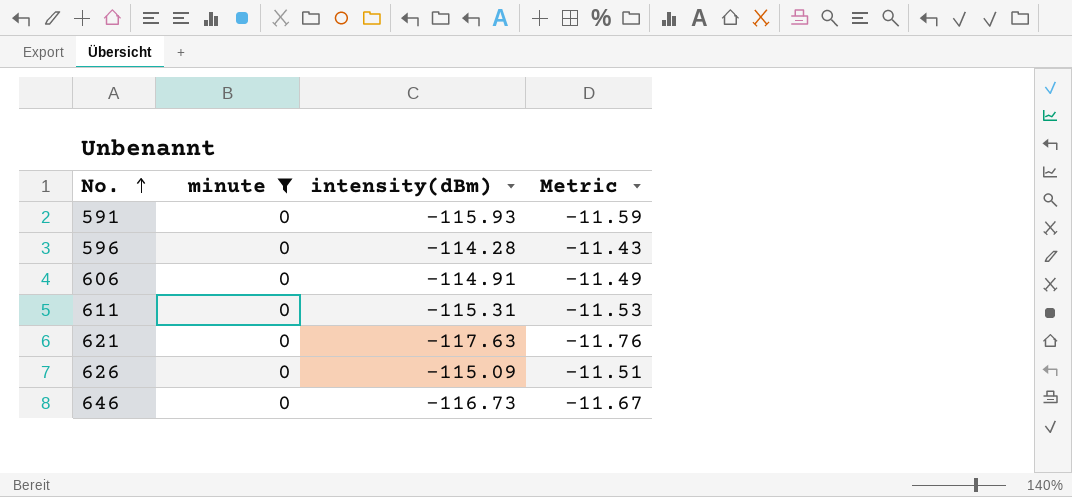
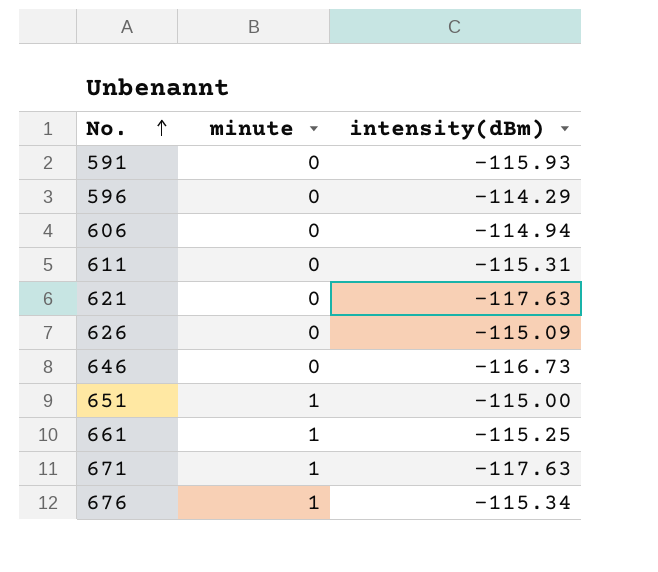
filter: minute = 0 -> none
column Metric | formula: [intensity(dBm)] * 0.1 -> none
596 | intensity(dBm): -114.28 -> -114.29
606 | intensity(dBm): -114.91 -> -114.94

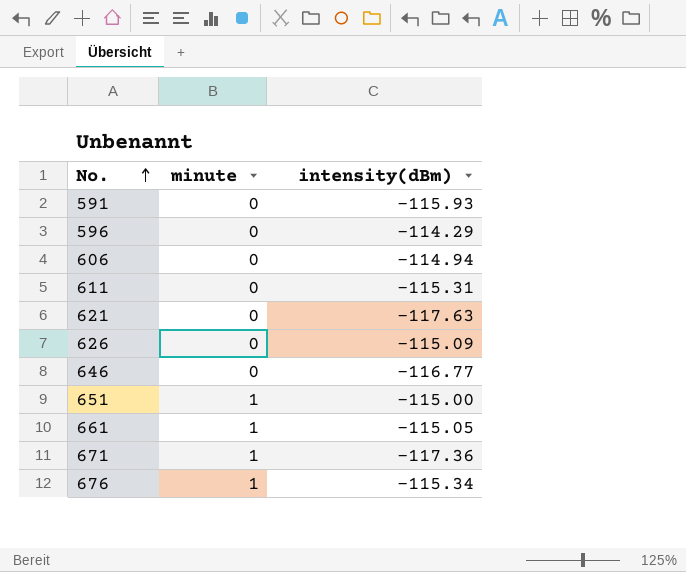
646 | intensity(dBm): -116.73 -> -116.77
661 | intensity(dBm): -115.25 -> -115.05
671 | intensity(dBm): -117.63 -> -117.36

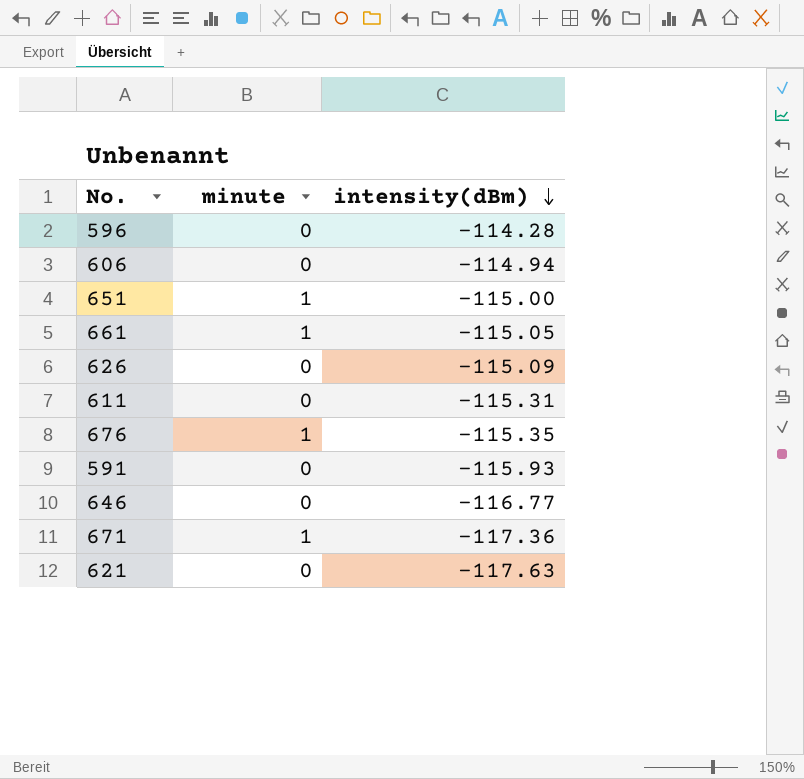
row order: No. ascending -> intensity(dBm) descending
596 | intensity(dBm): -114.29 -> -114.28
676 | intensity(dBm): -115.34 -> -115.35

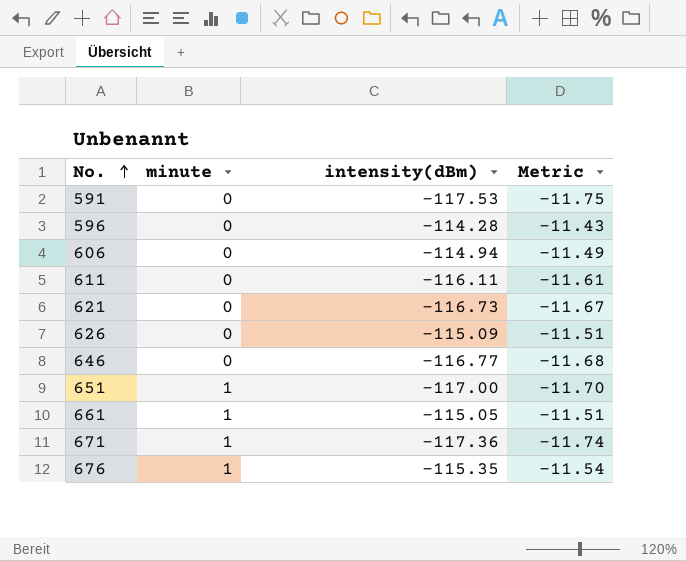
row order: intensity(dBm) descending -> No. ascending
column Metric | formula: none -> [intensity(dBm)] * 0.1
591 | intensity(dBm): -115.93 -> -117.53
611 | intensity(dBm): -115.31 -> -116.11
621 | intensity(dBm): -117.63 -> -116.73
651 | intensity(dBm): -115.00 -> -117.00

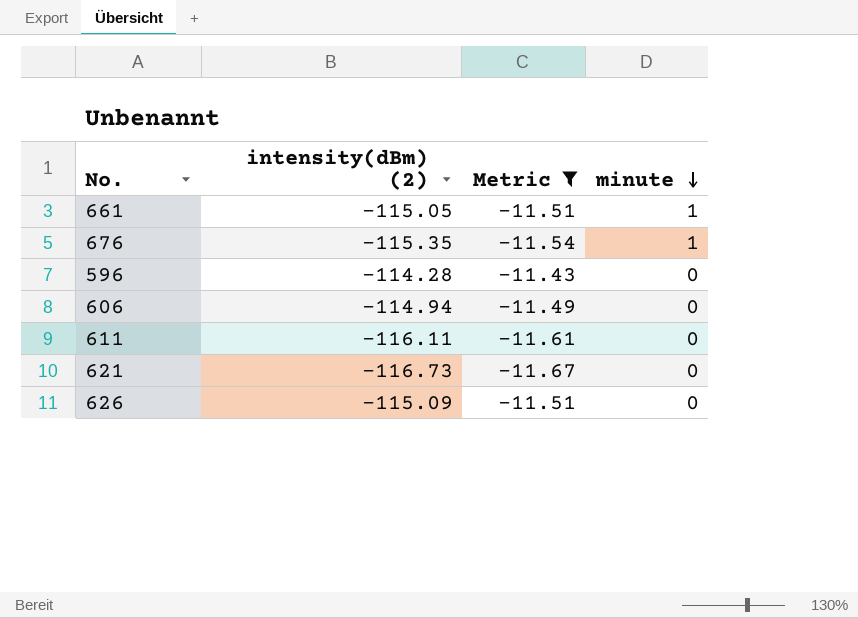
filter: none -> Metric >= -11.67
row order: No. ascending -> minute descending
column name: intensity(dBm) -> intensity(dBm) (2)
column minute | position: 2 -> 4

